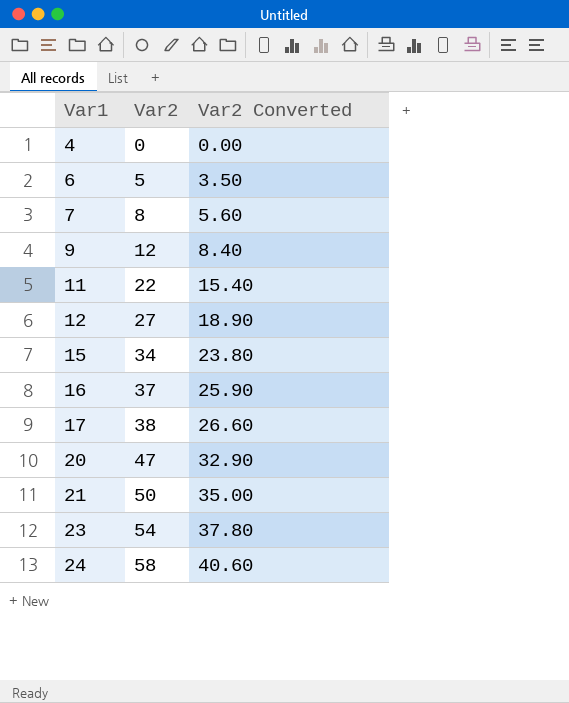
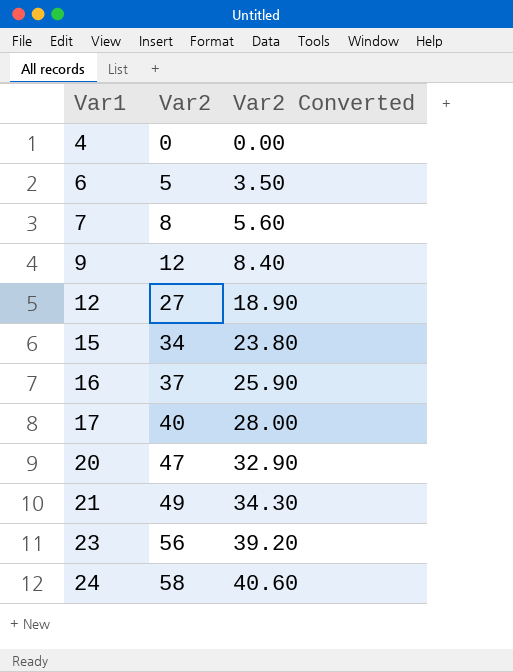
row 11: 22 | 15.40 -> none
17 | Var2: 38 -> 40
17 | Var2 Converted: 26.60 -> 28.00
21 | Var2: 50 -> 49
21 | Var2 Converted: 35.00 -> 34.30
23 | Var2: 54 -> 56
23 | Var2 Converted: 37.80 -> 39.20

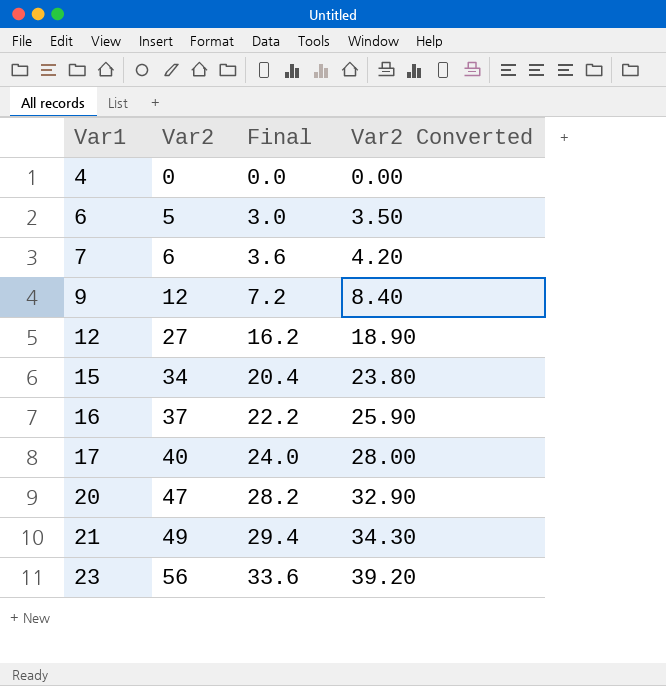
column Final | formula: none -> [Var2] * 0.6
row 24: 58 | 40.60 -> none
7 | Var2: 8 -> 6
7 | Var2 Converted: 5.60 -> 4.20

